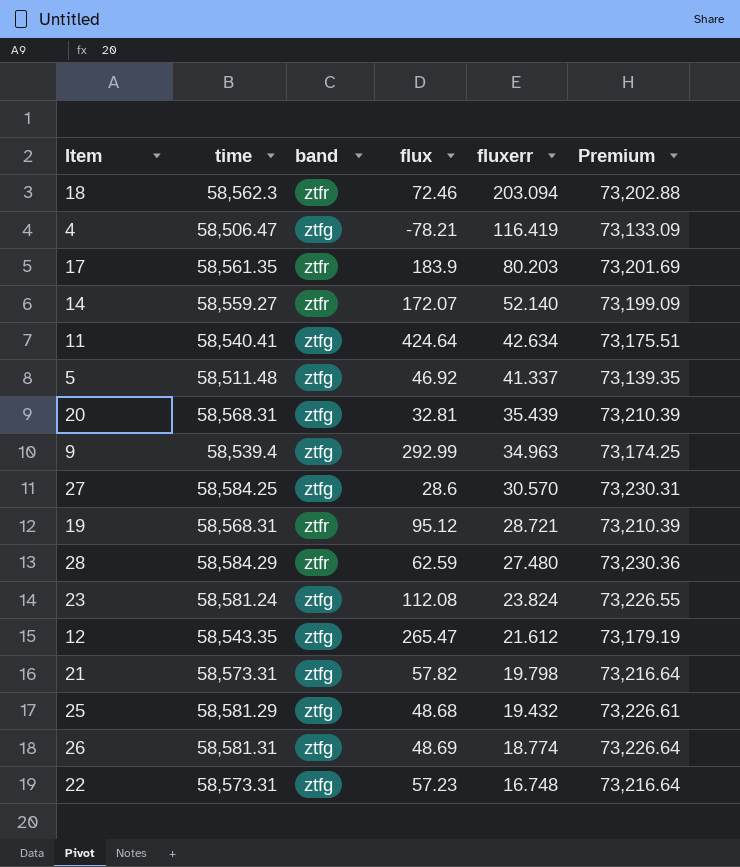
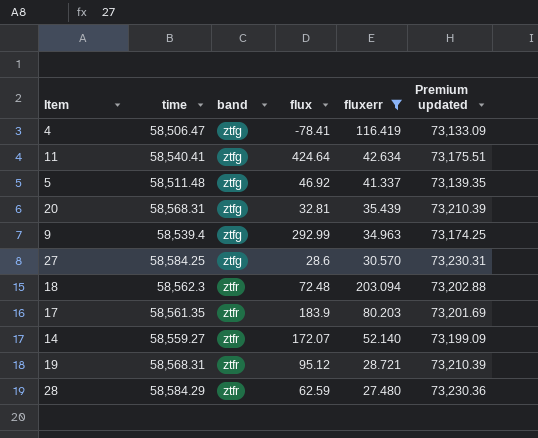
filter: none -> fluxerr >= 27.480
row order: fluxerr descending -> band ascending
column name: Premium -> Premium updated
4 | flux: -78.21 -> -78.41
18 | flux: 72.46 -> 72.48

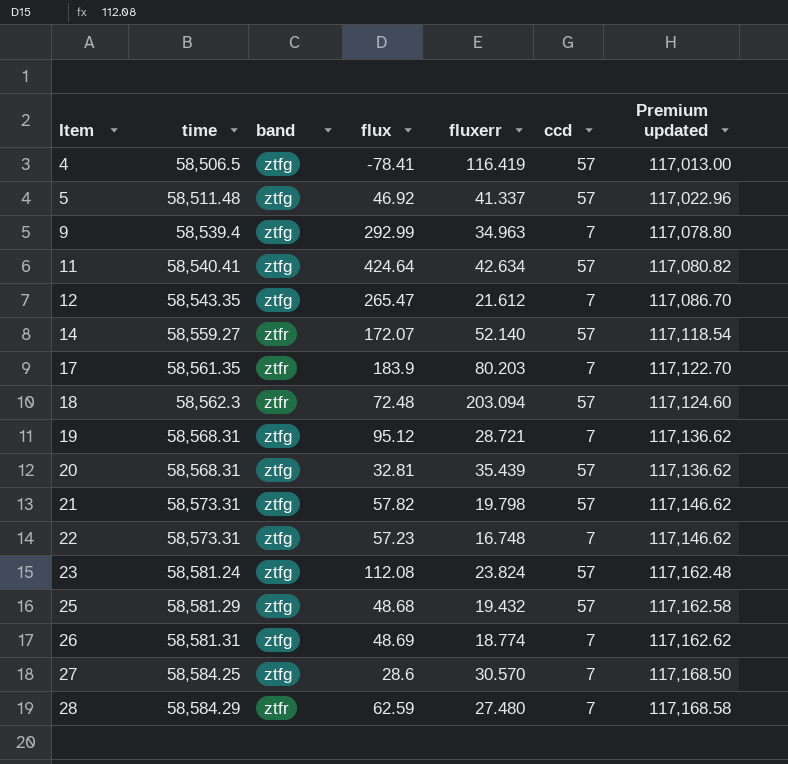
filter: fluxerr >= 27.480 -> none
row order: band ascending -> Item ascending
column ccd | position: none -> 6
column Premium updated | formula: [time] * 1.25 -> [time] * 2
4 | time: 58,506.47 -> 58,506.5
19 | band: ztfr -> ztfg

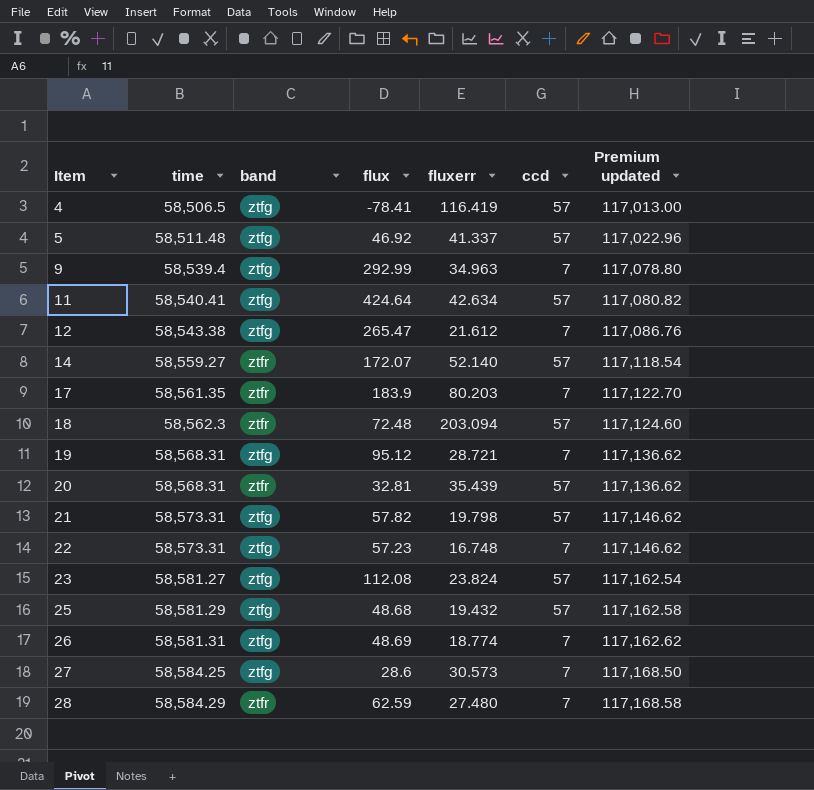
12 | time: 58,543.35 -> 58,543.38
12 | Premium updated: 117,086.70 -> 117,086.76
20 | band: ztfg -> ztfr
23 | time: 58,581.24 -> 58,581.27
23 | Premium updated: 117,162.48 -> 117,162.54
27 | fluxerr: 30.570 -> 30.573

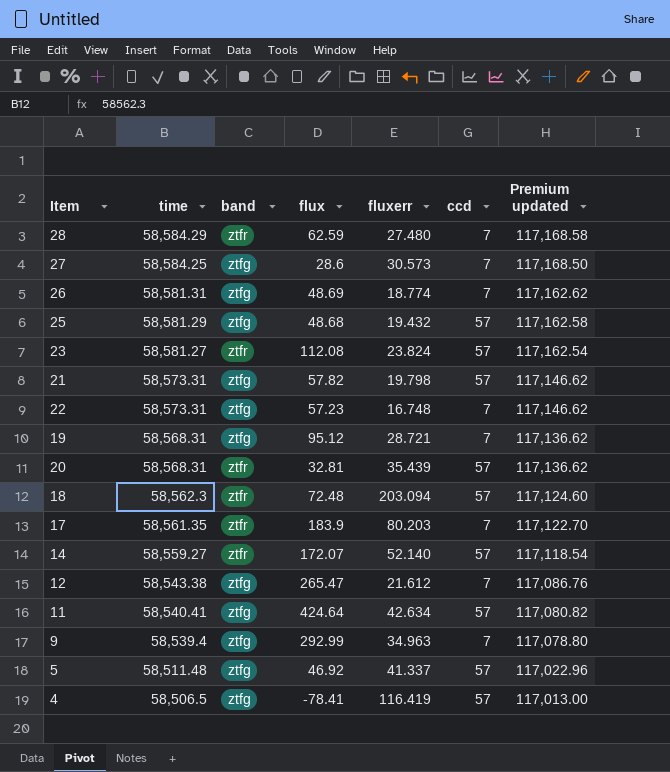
row order: Item ascending -> time descending
23 | band: ztfg -> ztfr

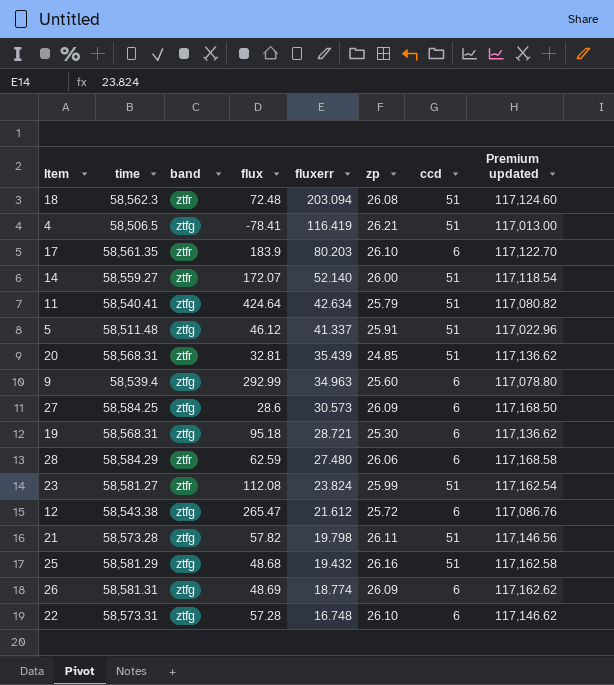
row order: time descending -> fluxerr descending
column zp | position: none -> 6
18 | ccd: 57 -> 51
4 | ccd: 57 -> 51
17 | ccd: 7 -> 6
14 | ccd: 57 -> 51
11 | ccd: 57 -> 51
5 | flux: 46.92 -> 46.12
5 | ccd: 57 -> 51
20 | ccd: 57 -> 51
9 | ccd: 7 -> 6
27 | ccd: 7 -> 6
19 | flux: 95.12 -> 95.18
19 | ccd: 7 -> 6
28 | ccd: 7 -> 6
23 | ccd: 57 -> 51
12 | ccd: 7 -> 6
21 | time: 58,573.31 -> 58,573.28
21 | ccd: 57 -> 51
21 | Premium updated: 117,146.62 -> 117,146.56
25 | ccd: 57 -> 51
26 | ccd: 7 -> 6
22 | flux: 57.23 -> 57.28
22 | ccd: 7 -> 6

